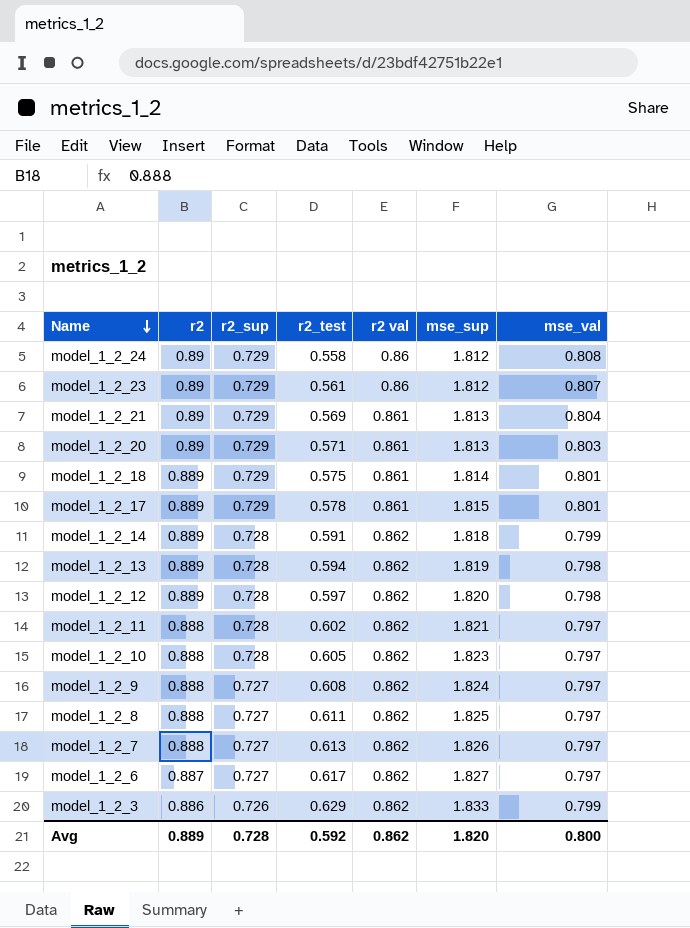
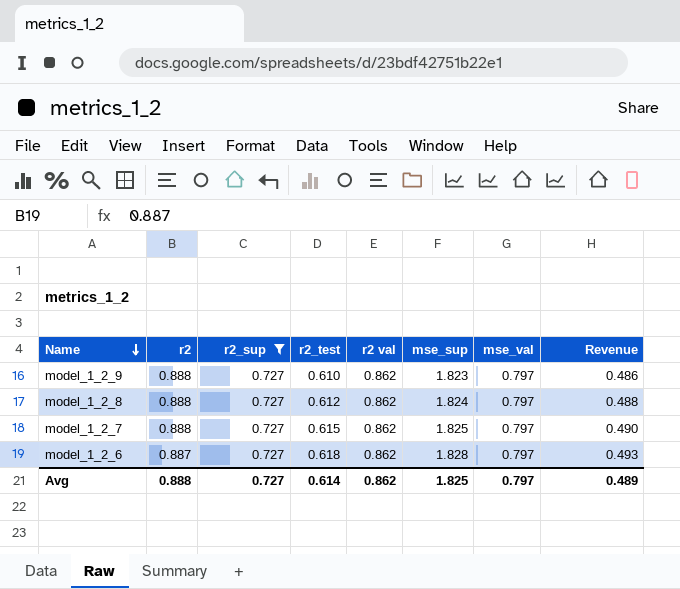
filter: none -> r2_sup = 0.727
column Revenue | formula: none -> [r2_test] * [mse_val]
model_1_2_9 | r2_test: 0.608 -> 0.610
model_1_2_9 | mse_sup: 1.824 -> 1.823
model_1_2_8 | r2_test: 0.611 -> 0.612
model_1_2_8 | mse_sup: 1.825 -> 1.824
model_1_2_7 | r2_test: 0.613 -> 0.615
model_1_2_7 | mse_sup: 1.826 -> 1.825
model_1_2_6 | r2_test: 0.617 -> 0.618
model_1_2_6 | mse_sup: 1.827 -> 1.828
Avg | r2: 0.889 -> 0.888
Avg | r2_sup: 0.728 -> 0.727
Avg | r2_test: 0.592 -> 0.614
Avg | mse_sup: 1.820 -> 1.825
Avg | mse_val: 0.800 -> 0.797

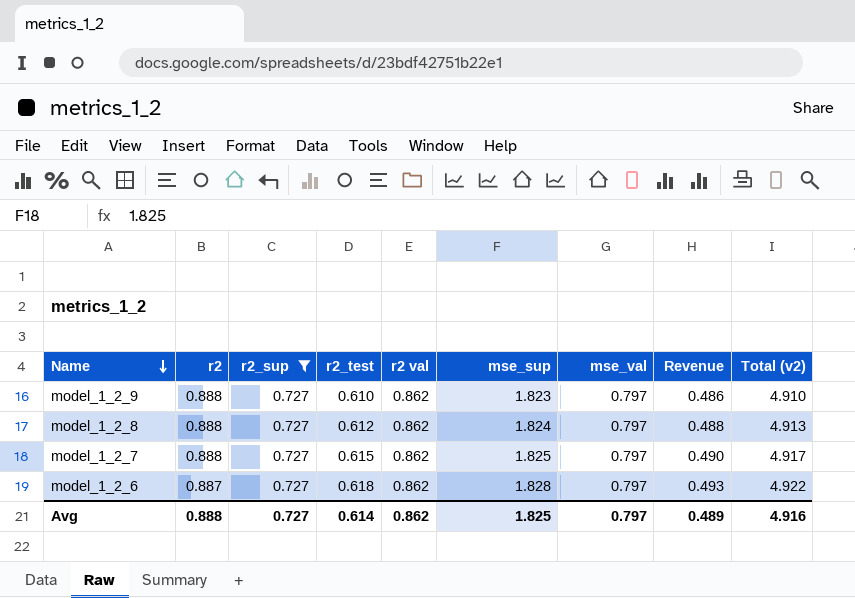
column Total (v2) | formula: none -> [r2] + [r2_sup] + [r2_test] + [r2 val] + [mse_sup]

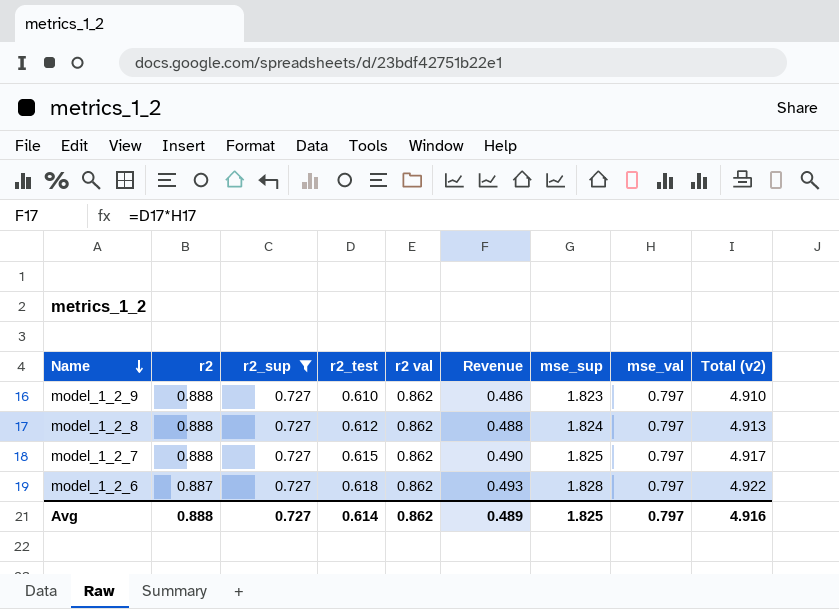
column Revenue | position: 8 -> 6

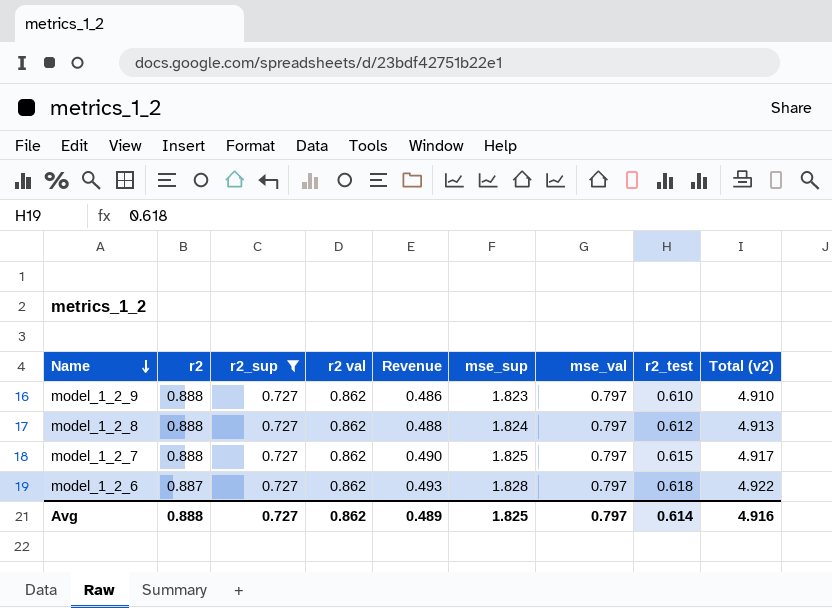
column r2_test | position: 4 -> 8

